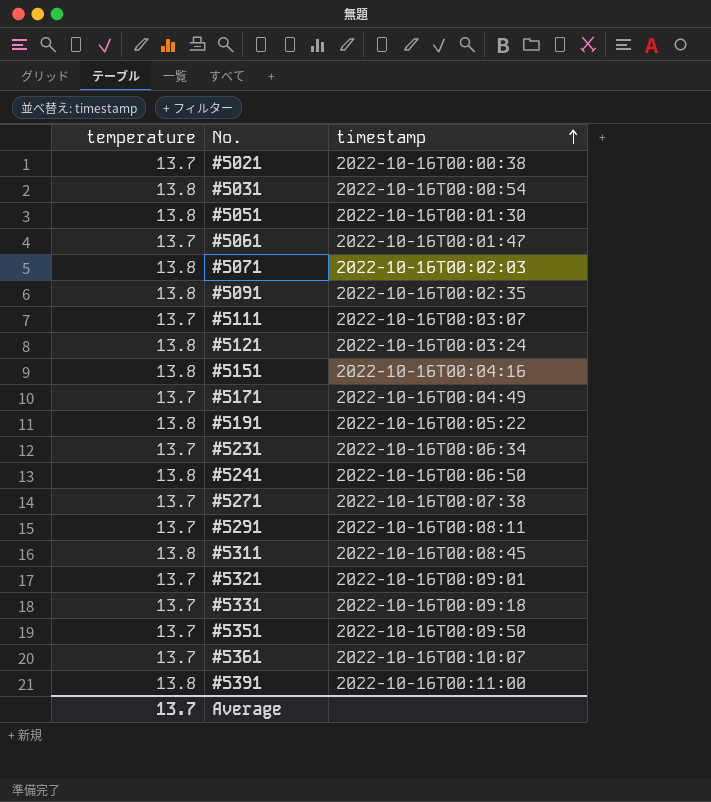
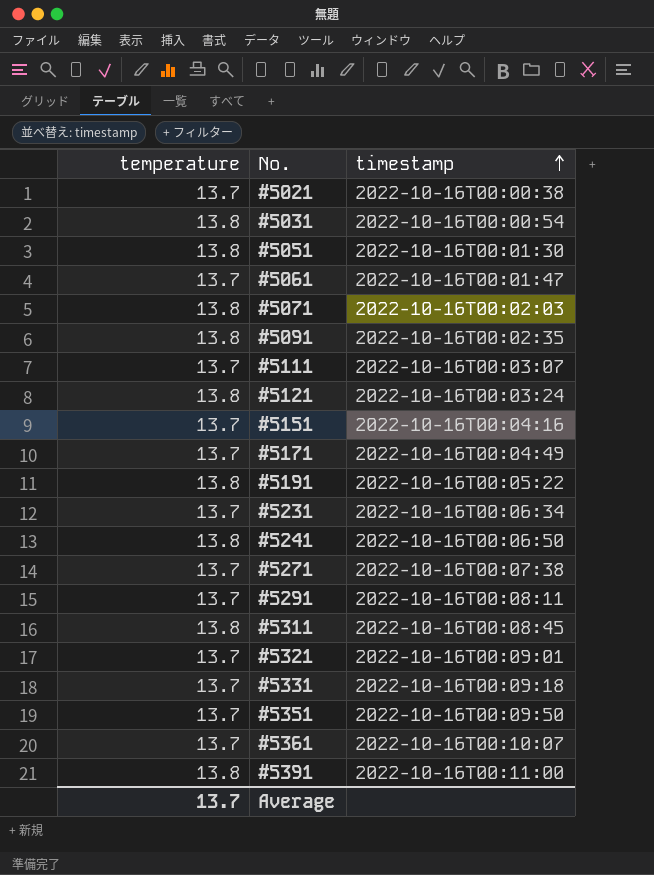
#5151 | temperature: 13.8 -> 13.7

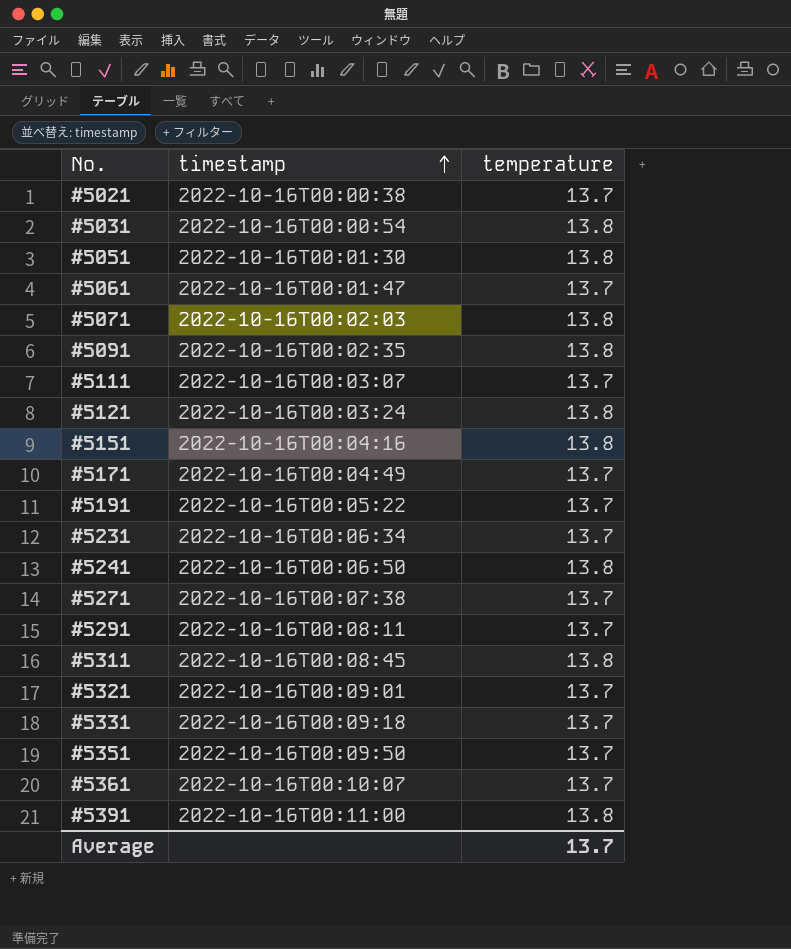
column temperature | position: 1 -> 3
#5151 | temperature: 13.7 -> 13.8
#5191 | temperature: 13.8 -> 13.7

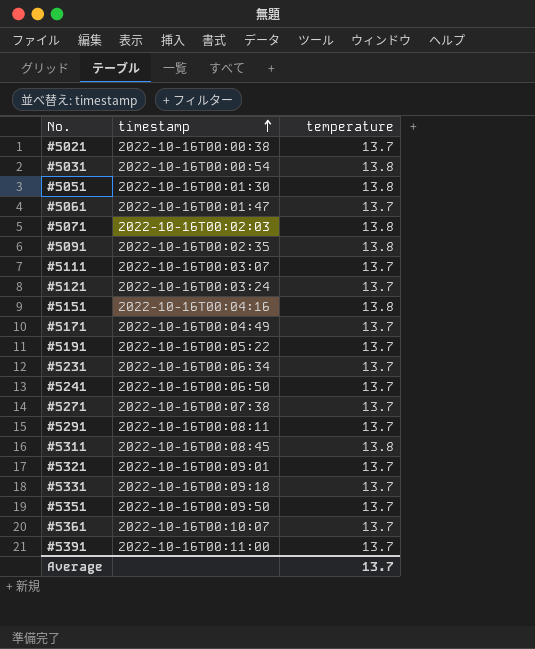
#5121 | temperature: 13.8 -> 13.7
#5241 | temperature: 13.8 -> 13.7
#5391 | temperature: 13.8 -> 13.7

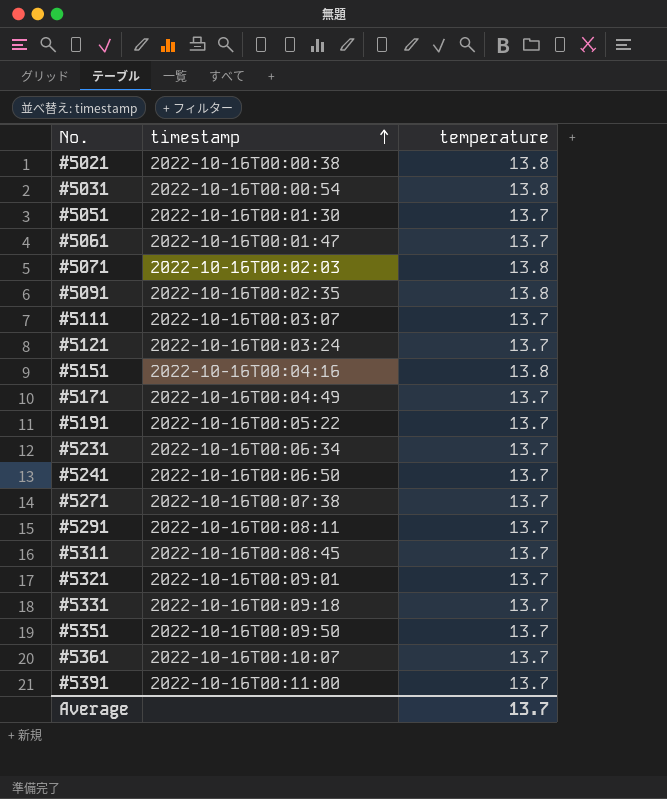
#5021 | temperature: 13.7 -> 13.8
#5051 | temperature: 13.8 -> 13.7
#5311 | temperature: 13.8 -> 13.7

